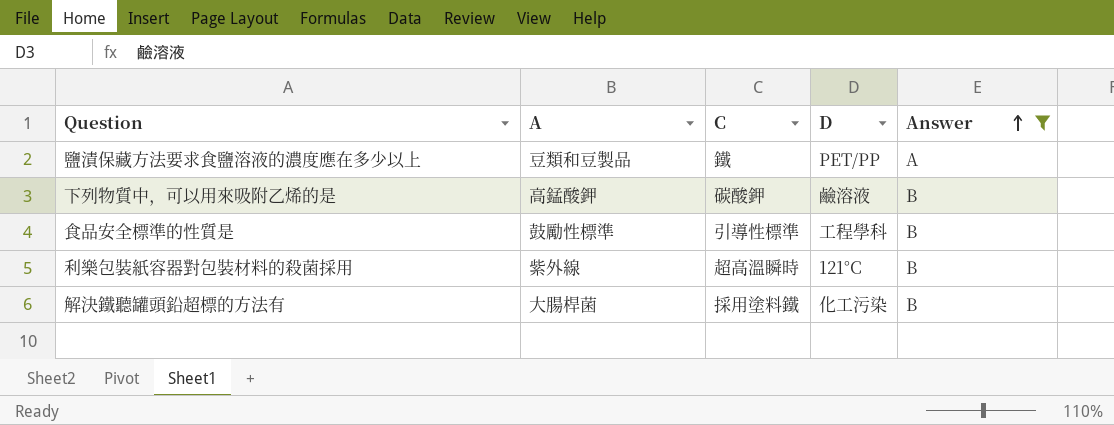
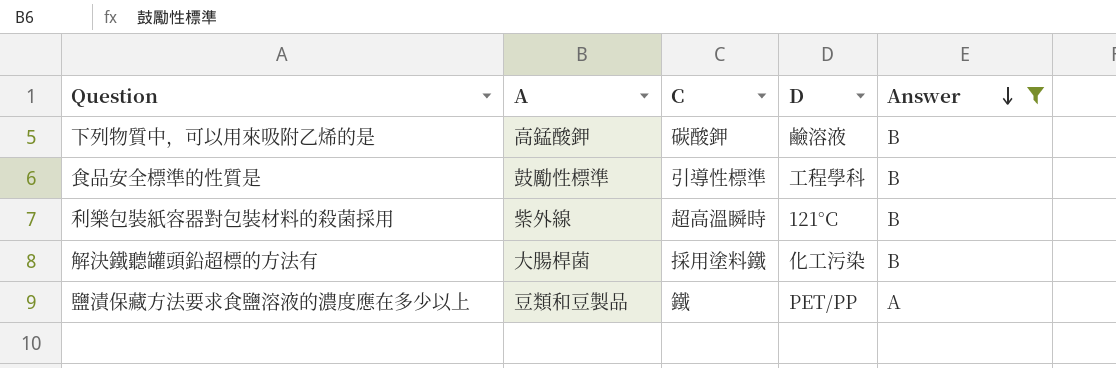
row order: Answer ascending -> Answer descending

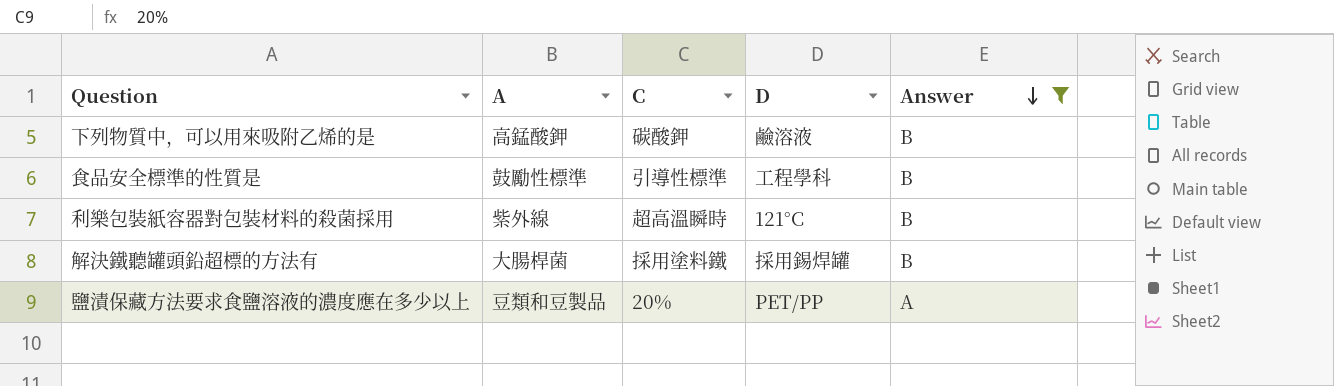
解決鐵聽罐頭鉛超標的方法有 | D: 化工污染 -> 採用錫焊罐
鹽漬保藏方法要求食鹽溶液的濃度應在多少以上 | C: 鐵 -> 20%

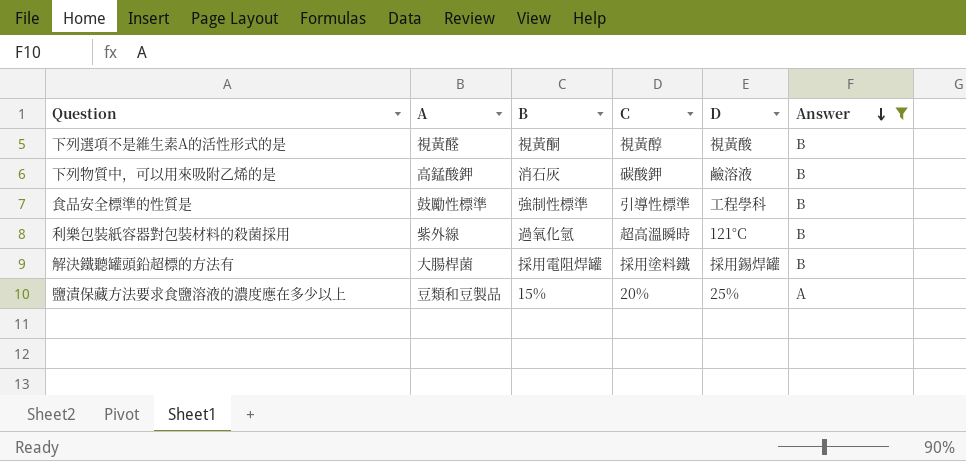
column B | position: none -> 3
row 下列選項不是維生素A的活性形式的是: none -> 視黃醛 | 視黃酮 | 視黃醇 | 視黃酸 | B
鹽漬保藏方法要求食鹽溶液的濃度應在多少以上 | D: PET/PP -> 25%

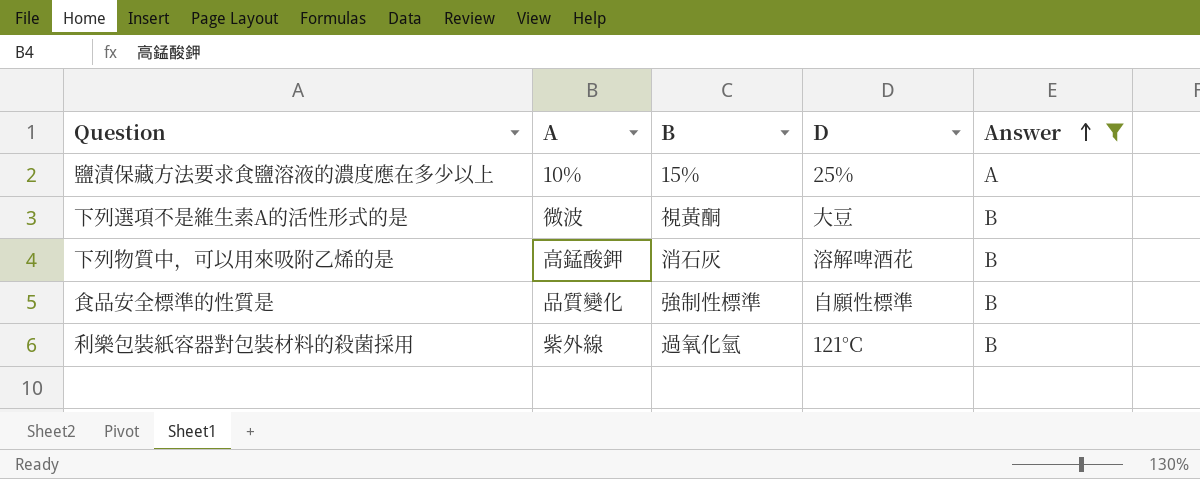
row order: Answer descending -> Answer ascending
column C | position: 4 -> none
row 解決鐵聽罐頭鉛超標的方法有: 大腸桿菌 | 採用電阻焊罐 | 採用塗料鐵 | 採用錫焊罐 | B -> none
鹽漬保藏方法要求食鹽溶液的濃度應在多少以上 | A: 豆類和豆製品 -> 10%
下列選項不是維生素A的活性形式的是 | A: 視黃醛 -> 微波
下列選項不是維生素A的活性形式的是 | D: 視黃酸 -> 大豆
下列物質中，可以用來吸附乙烯的是 | D: 鹼溶液 -> 溶解啤酒花
食品安全標準的性質是 | A: 鼓勵性標準 -> 品質變化
食品安全標準的性質是 | D: 工程學科 -> 自願性標準

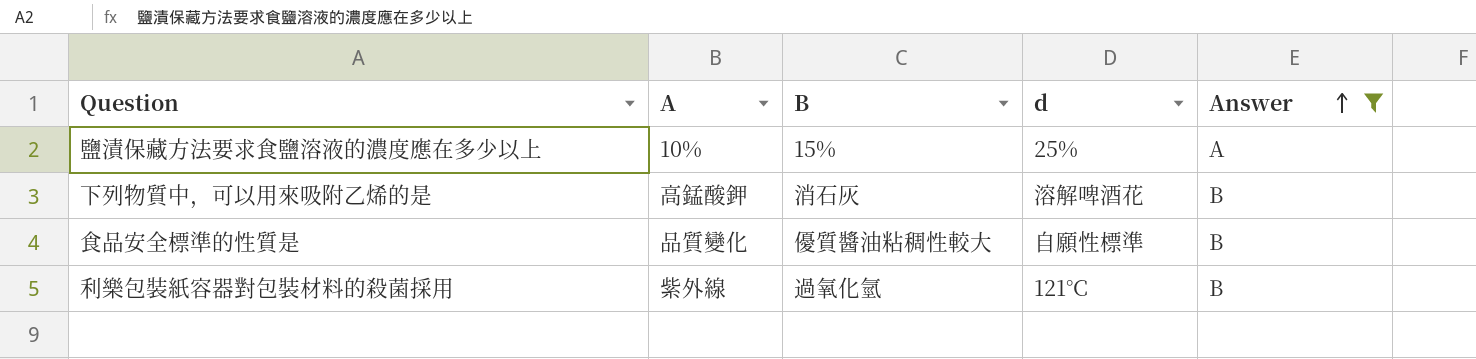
column name: D -> d
row 下列選項不是維生素A的活性形式的是: 微波 | 視黃酮 | 大豆 | B -> none
食品安全標準的性質是 | B: 強制性標準 -> 優質醬油粘稠性較大

